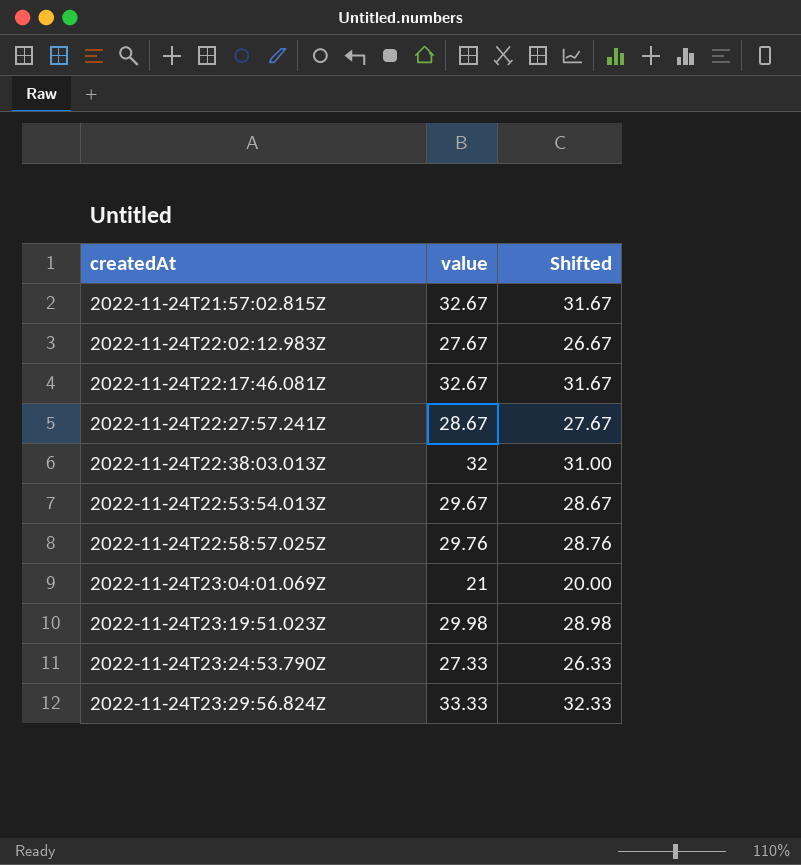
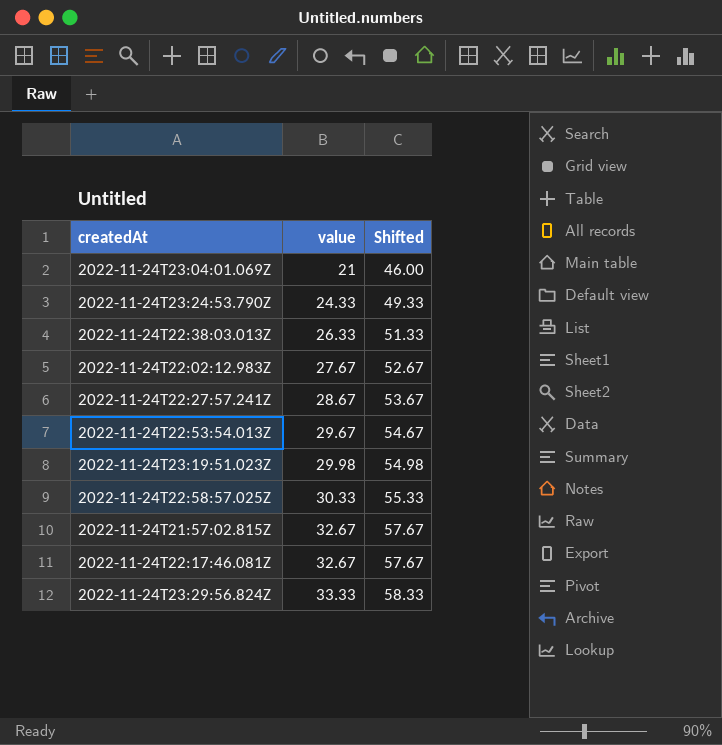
row order: createdAt ascending -> value ascending
column Shifted | formula: [value] - 1 -> [value] + 25
2022-11-24T23:24:53.790Z | value: 27.33 -> 24.33
2022-11-24T22:38:03.013Z | value: 32 -> 26.33
2022-11-24T22:58:57.025Z | value: 29.76 -> 30.33

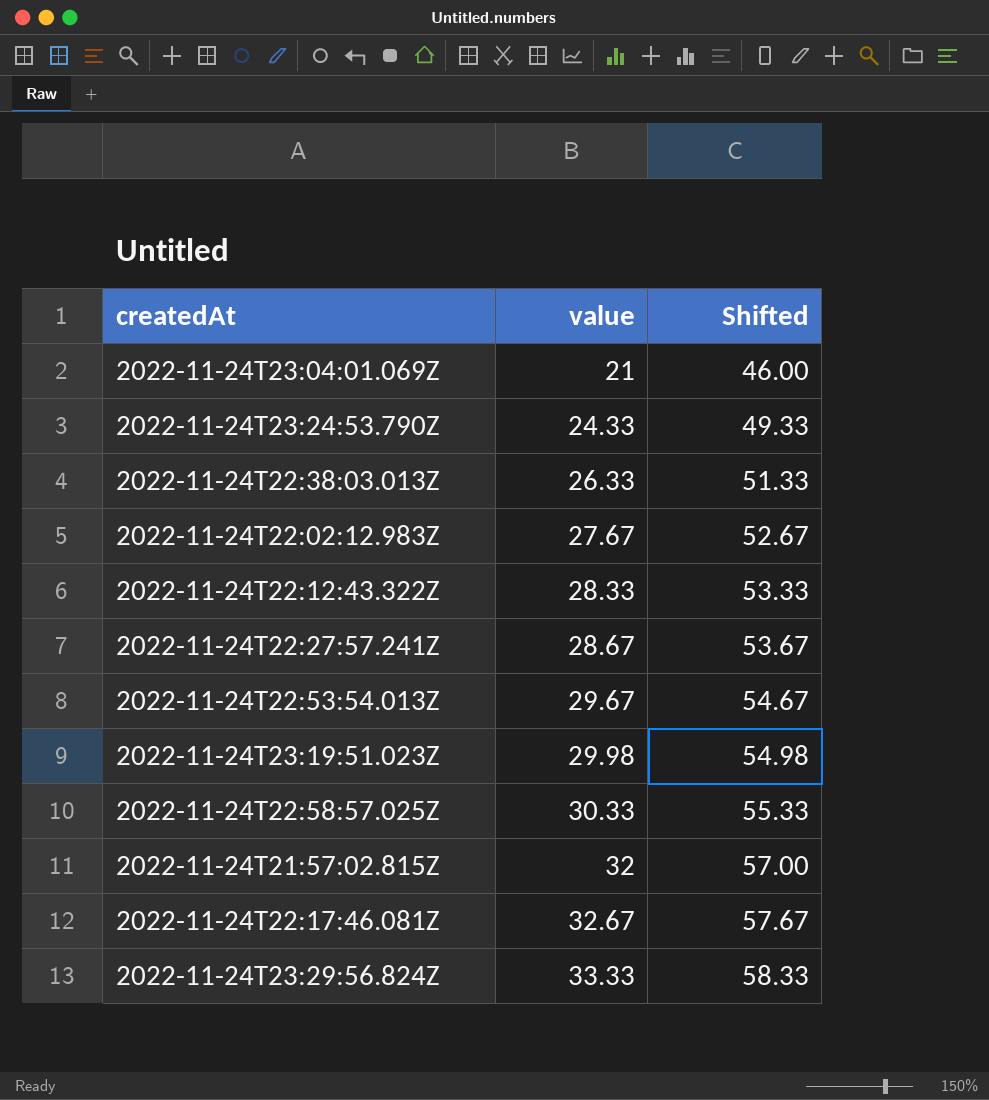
row 2022-11-24T22:12:43.322Z: none -> 28.33 | 53.33
2022-11-24T21:57:02.815Z | value: 32.67 -> 32
2022-11-24T21:57:02.815Z | Shifted: 57.67 -> 57.00

